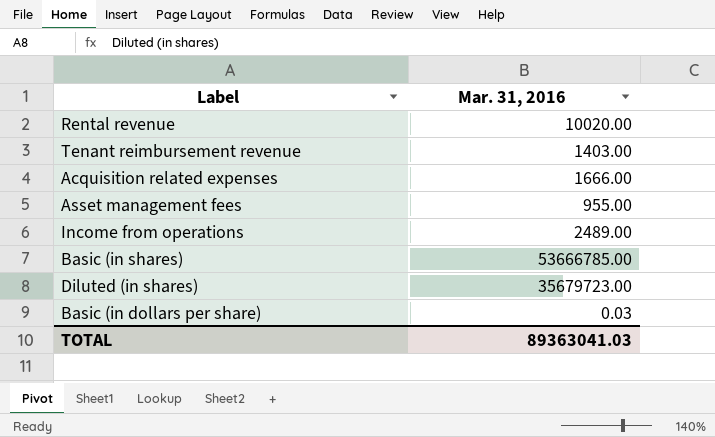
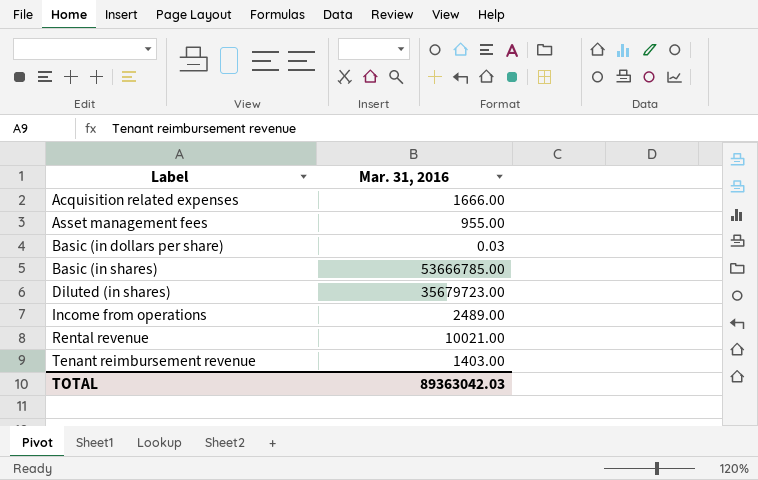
row order: none -> Label ascending
Rental revenue | Mar. 31, 2016: 10020.00 -> 10021.00
TOTAL | Mar. 31, 2016: 89363041.03 -> 89363042.03

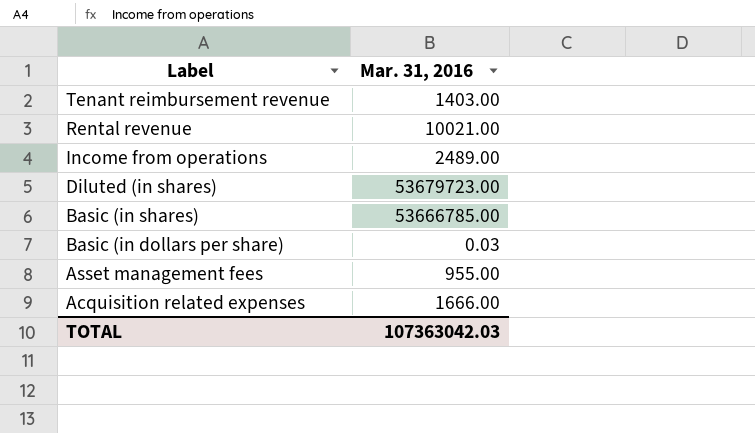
row order: Label ascending -> Label descending
Diluted (in shares) | Mar. 31, 2016: 35679723.00 -> 53679723.00
TOTAL | Mar. 31, 2016: 89363042.03 -> 107363042.03

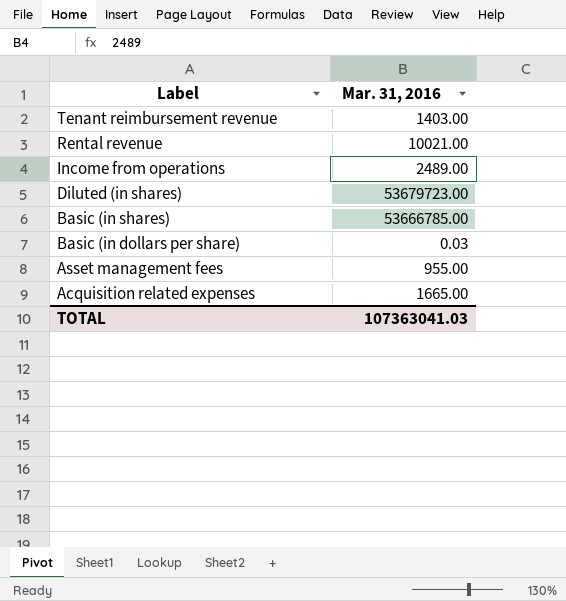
Acquisition related expenses | Mar. 31, 2016: 1666.00 -> 1665.00
TOTAL | Mar. 31, 2016: 107363042.03 -> 107363041.03

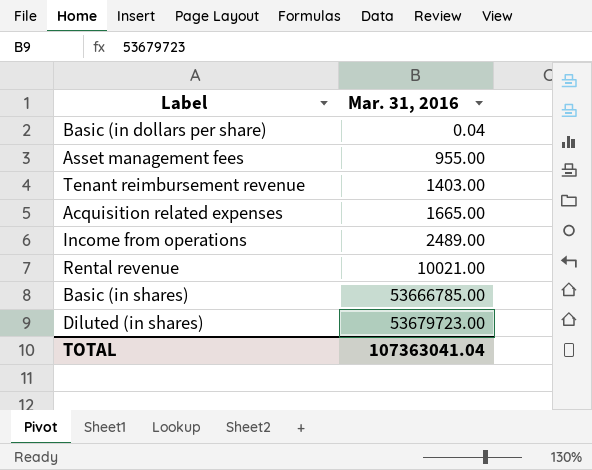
row order: Label descending -> Mar. 31, 2016 ascending
Basic (in dollars per share) | Mar. 31, 2016: 0.03 -> 0.04
TOTAL | Mar. 31, 2016: 107363041.03 -> 107363041.04

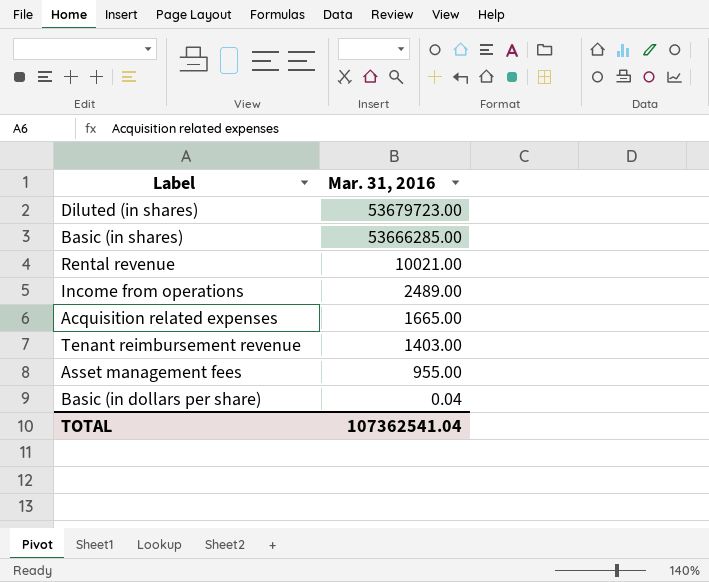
row order: Mar. 31, 2016 ascending -> Mar. 31, 2016 descending
Basic (in shares) | Mar. 31, 2016: 53666785.00 -> 53666285.00
TOTAL | Mar. 31, 2016: 107363041.04 -> 107362541.04

